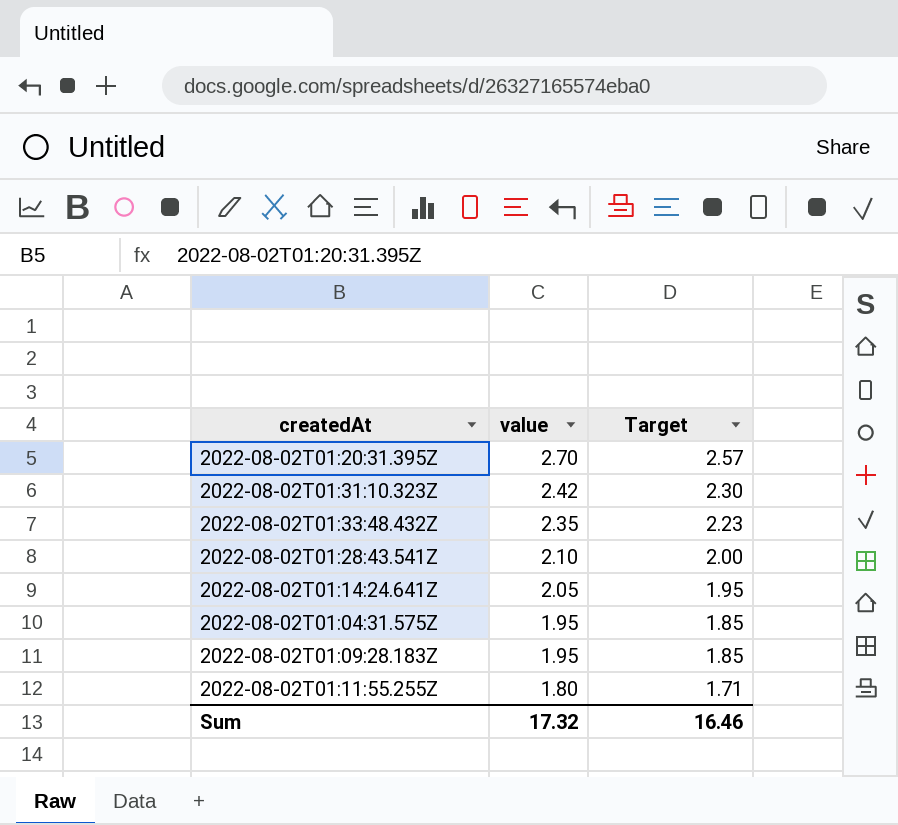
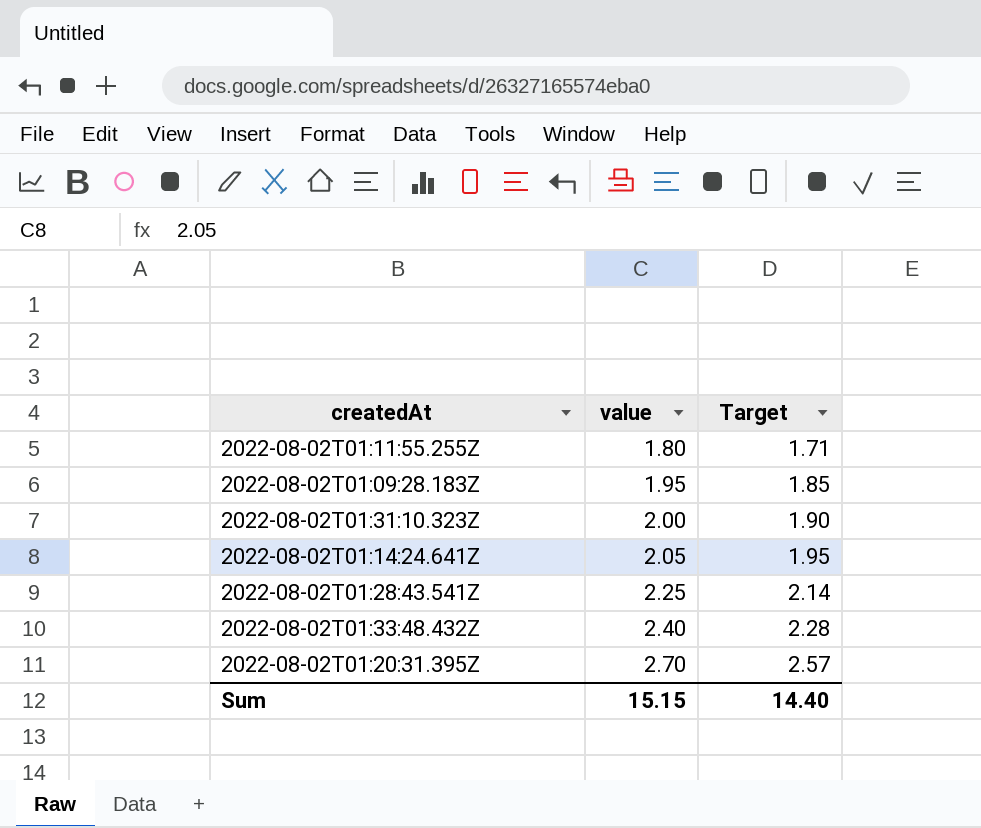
row order: value descending -> value ascending
row 2022-08-02T01:04:31.575Z: 1.95 | 1.85 -> none
2022-08-02T01:31:10.323Z | value: 2.42 -> 2.00
2022-08-02T01:31:10.323Z | Target: 2.30 -> 1.90
2022-08-02T01:28:43.541Z | value: 2.10 -> 2.25
2022-08-02T01:28:43.541Z | Target: 2.00 -> 2.14
2022-08-02T01:33:48.432Z | value: 2.35 -> 2.40
2022-08-02T01:33:48.432Z | Target: 2.23 -> 2.28
Sum | value: 17.32 -> 15.15
Sum | Target: 16.46 -> 14.40

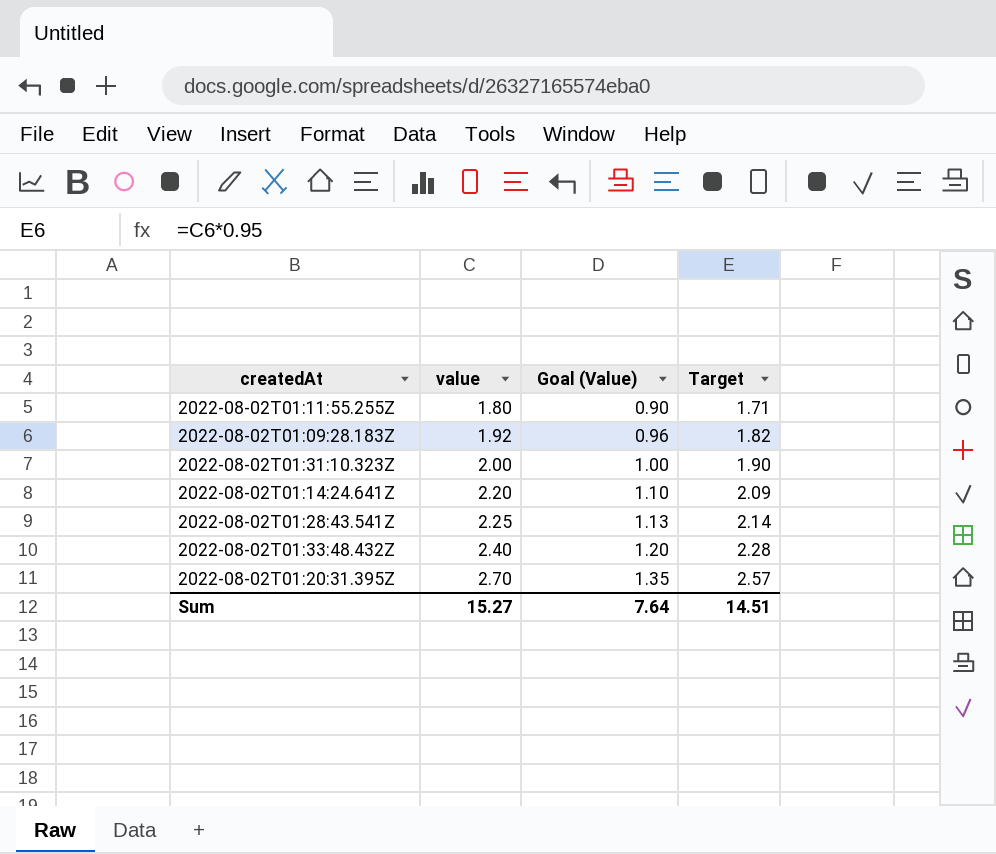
column Goal (Value) | formula: none -> [value] * 0.5
2022-08-02T01:09:28.183Z | value: 1.95 -> 1.92
2022-08-02T01:09:28.183Z | Target: 1.85 -> 1.82
2022-08-02T01:14:24.641Z | value: 2.05 -> 2.20
2022-08-02T01:14:24.641Z | Target: 1.95 -> 2.09
Sum | value: 15.15 -> 15.27
Sum | Target: 14.40 -> 14.51

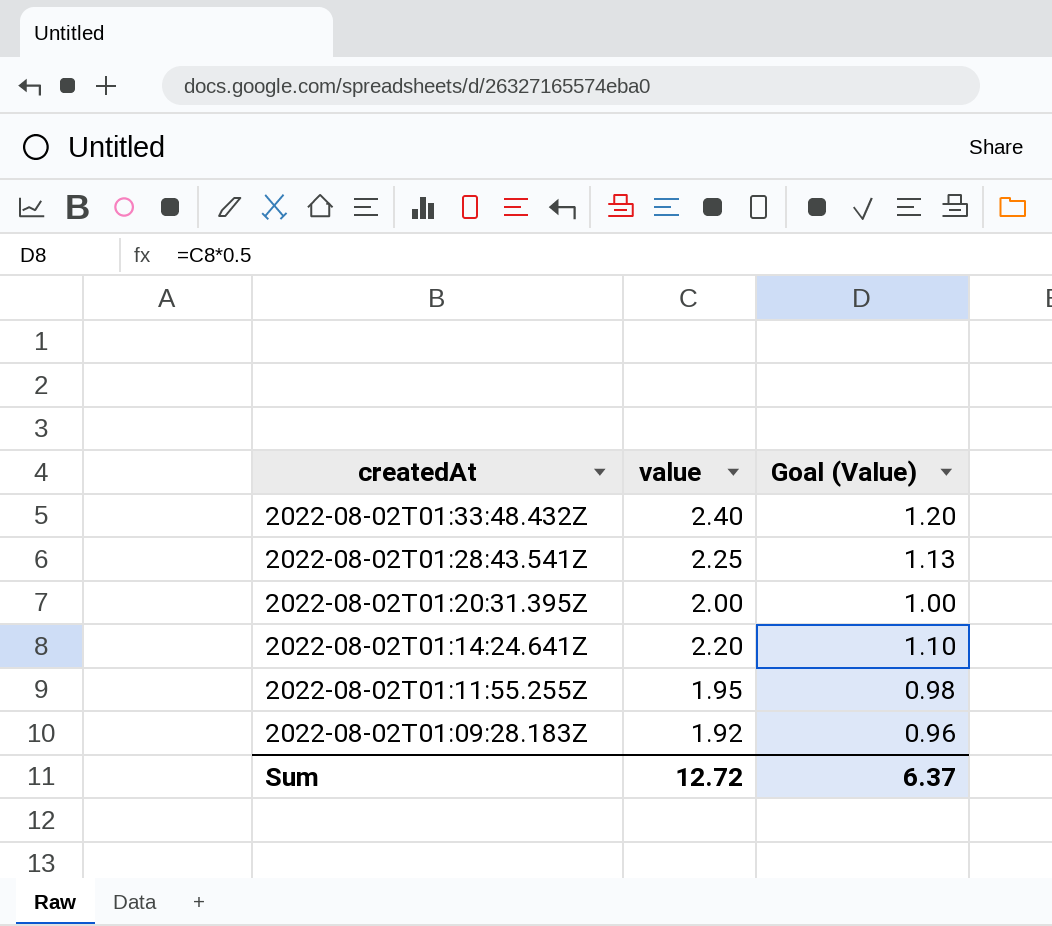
row order: value ascending -> createdAt descending
column Target | formula: [value] * 0.95 -> none
row 2022-08-02T01:31:10.323Z: 2.00 | 1.00 | 1.90 -> none
2022-08-02T01:20:31.395Z | value: 2.70 -> 2.00
2022-08-02T01:20:31.395Z | Goal (Value): 1.35 -> 1.00
2022-08-02T01:11:55.255Z | value: 1.80 -> 1.95
2022-08-02T01:11:55.255Z | Goal (Value): 0.90 -> 0.98
Sum | value: 15.27 -> 12.72
Sum | Goal (Value): 7.64 -> 6.37

